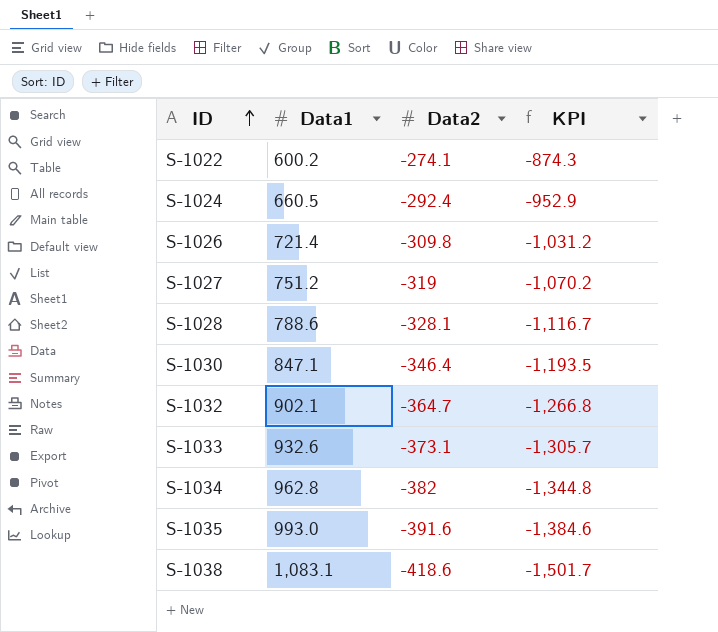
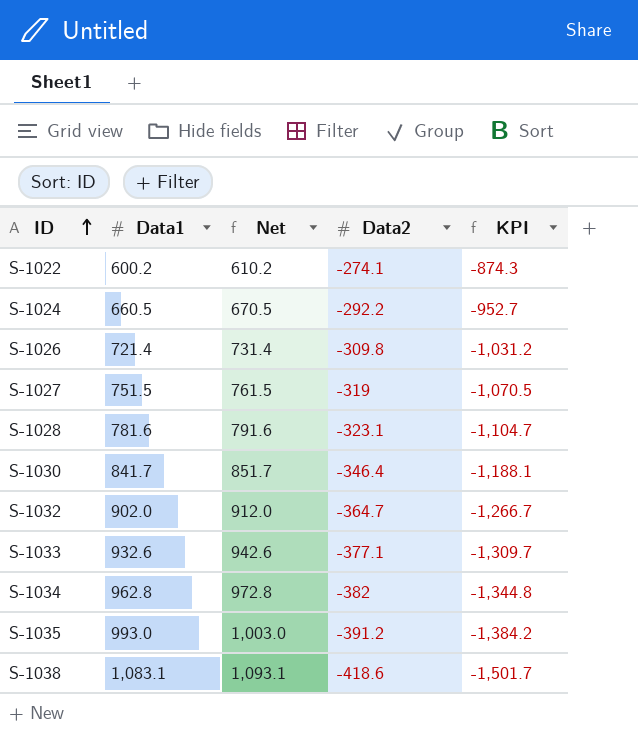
column Net | formula: none -> [Data1] + 10
S-1024 | Data2: -292.4 -> -292.2
S-1024 | KPI: -952.9 -> -952.7
S-1027 | Data1: 751.2 -> 751.5
S-1027 | KPI: -1,070.2 -> -1,070.5
S-1028 | Data1: 788.6 -> 781.6
S-1028 | Data2: -328.1 -> -323.1
S-1028 | KPI: -1,116.7 -> -1,104.7
S-1030 | Data1: 847.1 -> 841.7
S-1030 | KPI: -1,193.5 -> -1,188.1
S-1032 | Data1: 902.1 -> 902.0
S-1032 | KPI: -1,266.8 -> -1,266.7
S-1033 | Data2: -373.1 -> -377.1
S-1033 | KPI: -1,305.7 -> -1,309.7
S-1035 | Data2: -391.6 -> -391.2
S-1035 | KPI: -1,384.6 -> -1,384.2

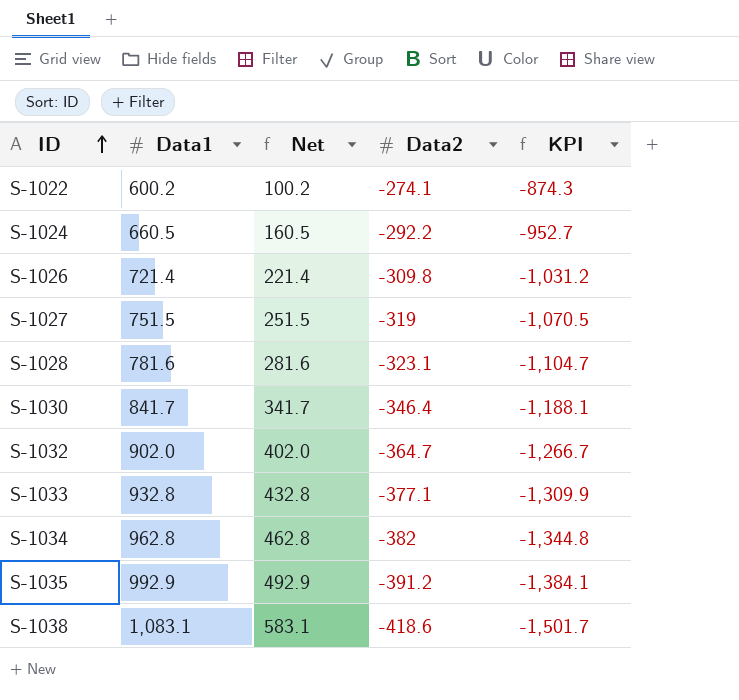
column Net | formula: [Data1] + 10 -> [Data1] - 500
S-1033 | Data1: 932.6 -> 932.8
S-1033 | KPI: -1,309.7 -> -1,309.9
S-1035 | Data1: 993.0 -> 992.9
S-1035 | KPI: -1,384.2 -> -1,384.1

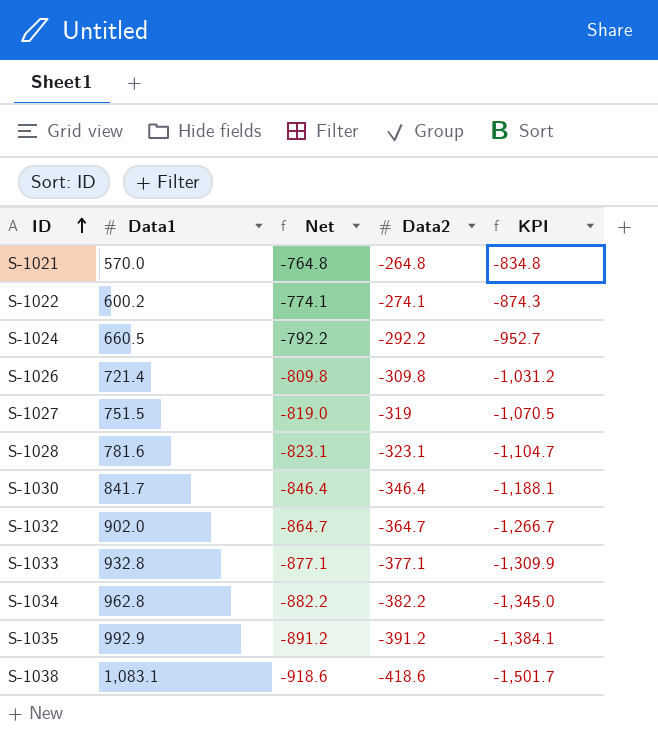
column Net | formula: [Data1] - 500 -> [Data2] - 500
row S-1021: none -> 570.0 | -764.8 | -264.8 | -834.8
S-1034 | Data2: -382 -> -382.2
S-1034 | KPI: -1,344.8 -> -1,345.0

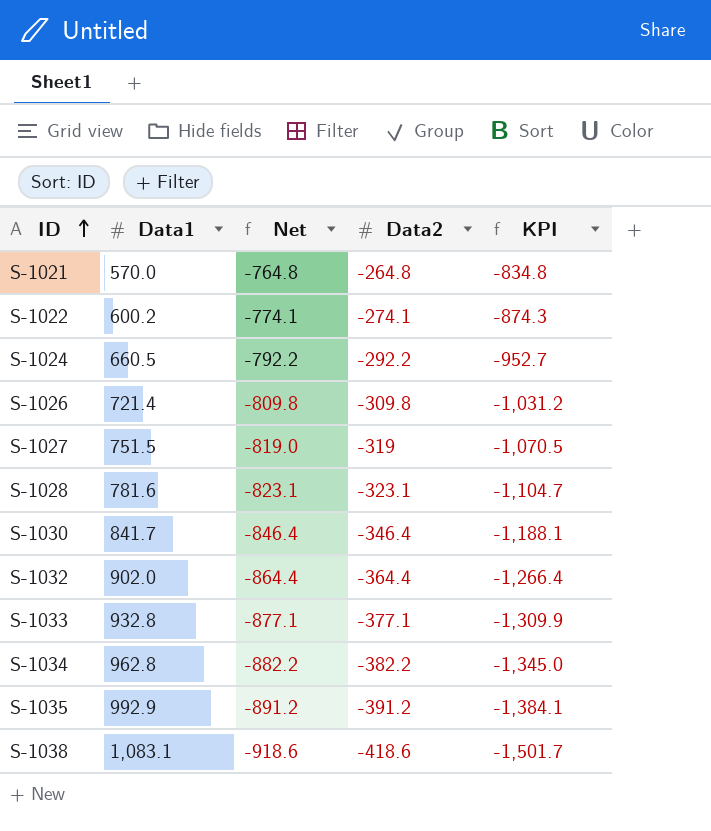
S-1032 | Net: -864.7 -> -864.4
S-1032 | Data2: -364.7 -> -364.4
S-1032 | KPI: -1,266.7 -> -1,266.4

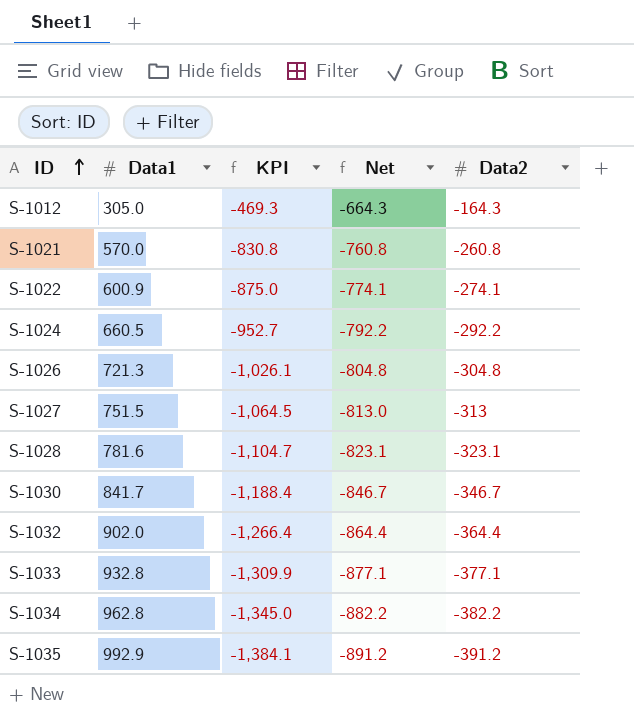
column KPI | position: 5 -> 3
row S-1038: 1,083.1 | -918.6 | -418.6 | -1,501.7 -> none
row S-1012: none -> 305.0 | -469.3 | -664.3 | -164.3
S-1021 | KPI: -834.8 -> -830.8
S-1021 | Net: -764.8 -> -760.8
S-1021 | Data2: -264.8 -> -260.8
S-1022 | Data1: 600.2 -> 600.9
S-1022 | KPI: -874.3 -> -875.0
S-1026 | Data1: 721.4 -> 721.3
S-1026 | KPI: -1,031.2 -> -1,026.1
S-1026 | Net: -809.8 -> -804.8
S-1026 | Data2: -309.8 -> -304.8
S-1027 | KPI: -1,070.5 -> -1,064.5
S-1027 | Net: -819.0 -> -813.0
S-1027 | Data2: -319 -> -313
S-1030 | KPI: -1,188.1 -> -1,188.4
S-1030 | Net: -846.4 -> -846.7
S-1030 | Data2: -346.4 -> -346.7

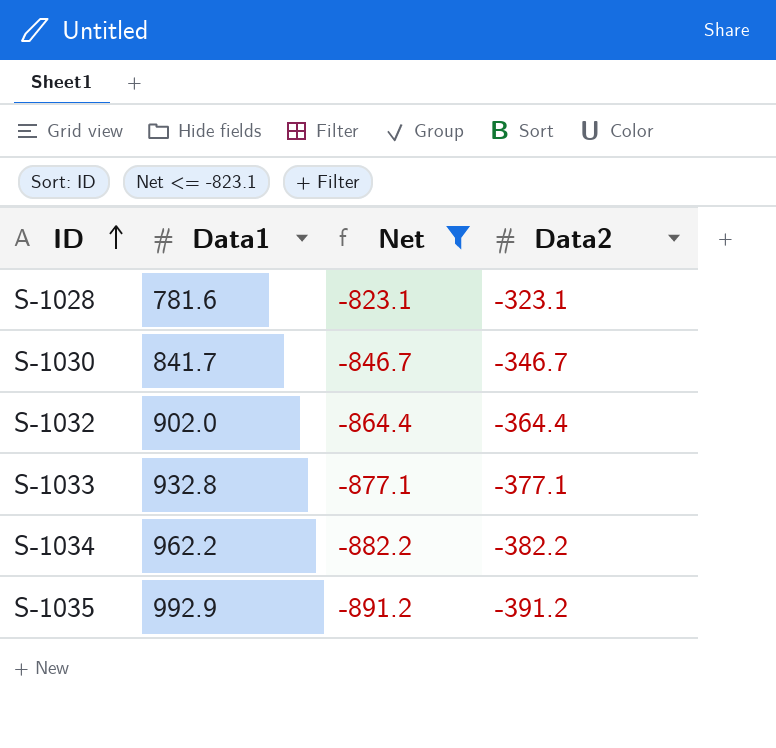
filter: none -> Net <= -823.1
column KPI | formula: [Data2] - [Data1] -> none
S-1034 | Data1: 962.8 -> 962.2

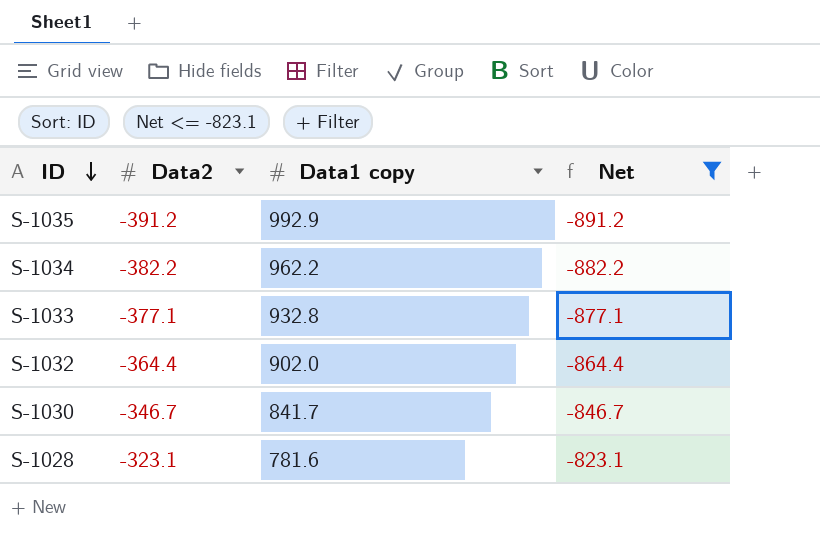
row order: ID ascending -> ID descending
column Data2 | position: 4 -> 2
column name: Data1 -> Data1 copy

